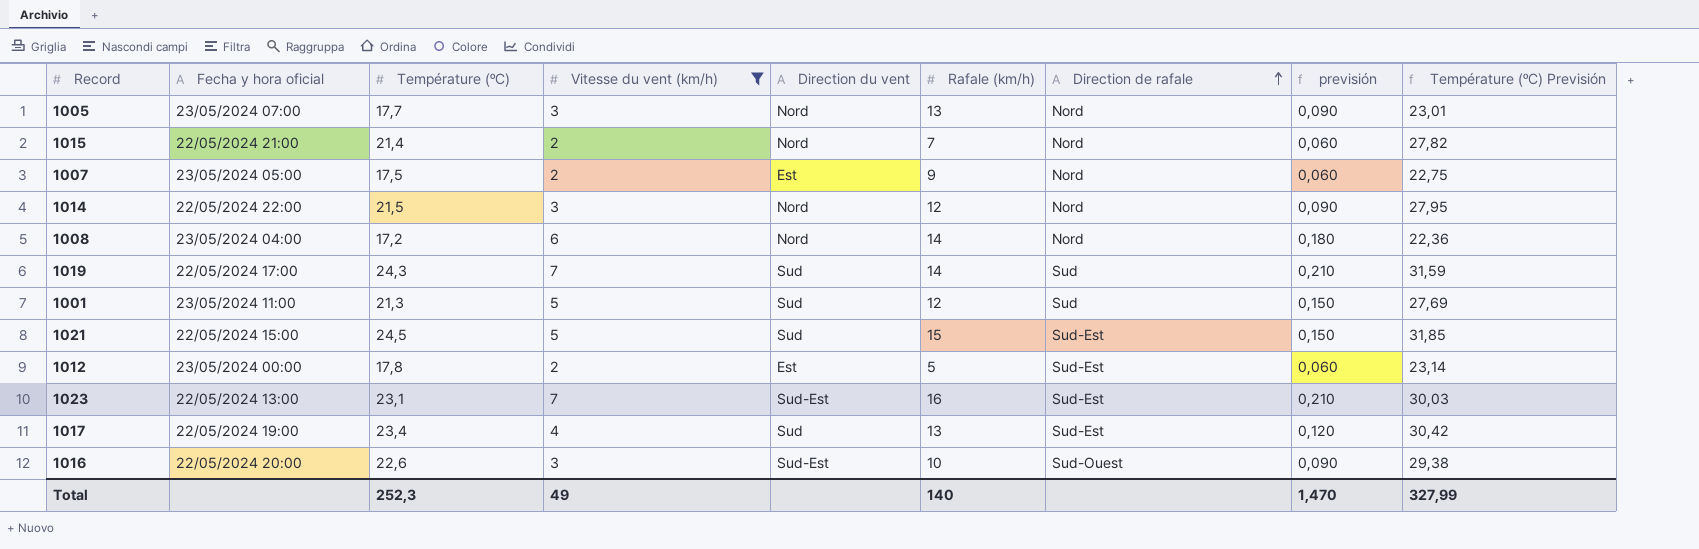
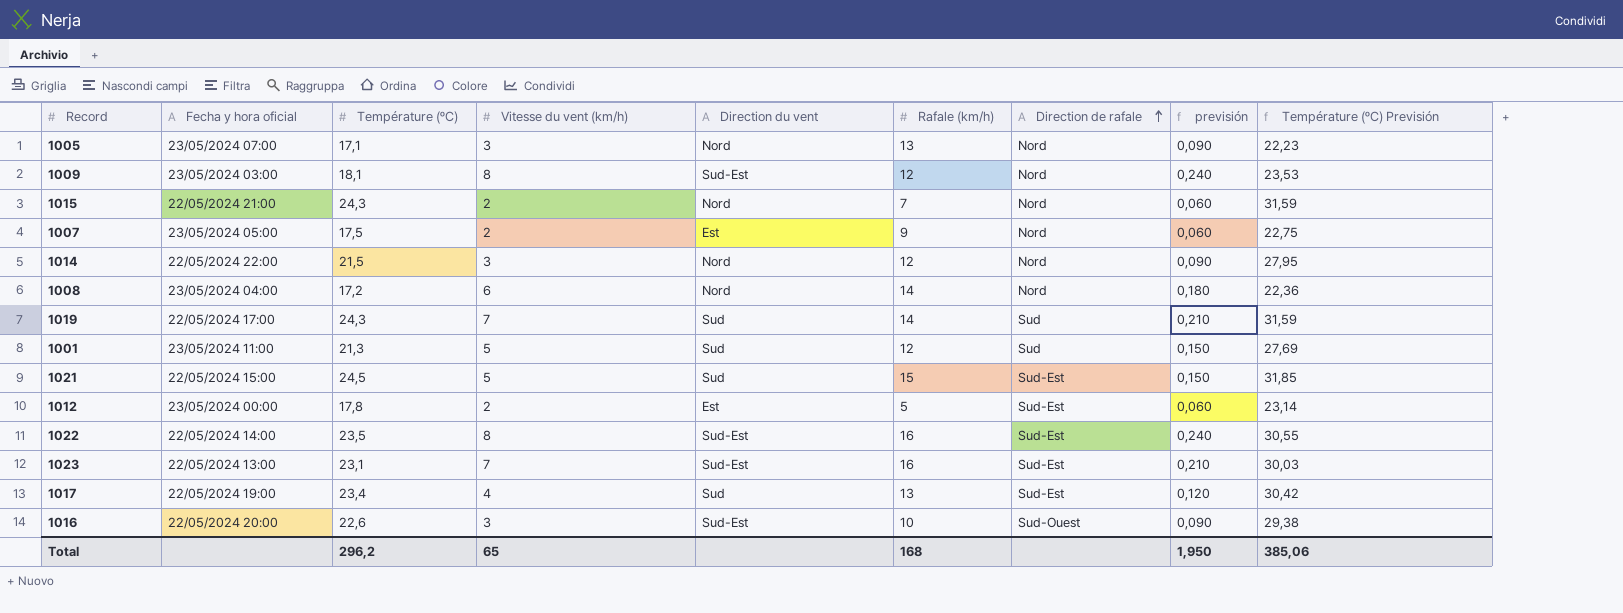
filter: Vitesse du vent (km/h) != 8 -> none
1005 | Température (ºC): 17,7 -> 17,1
1005 | Température (ºC) Previsión: 23,01 -> 22,23
1015 | Température (ºC): 21,4 -> 24,3
1015 | Température (ºC) Previsión: 27,82 -> 31,59
Total | Température (ºC): 252,3 -> 296,2
Total | Vitesse du vent (km/h): 49 -> 65
Total | Rafale (km/h): 140 -> 168
Total | previsión: 1,470 -> 1,950
Total | Température (ºC) Previsión: 327,99 -> 385,06

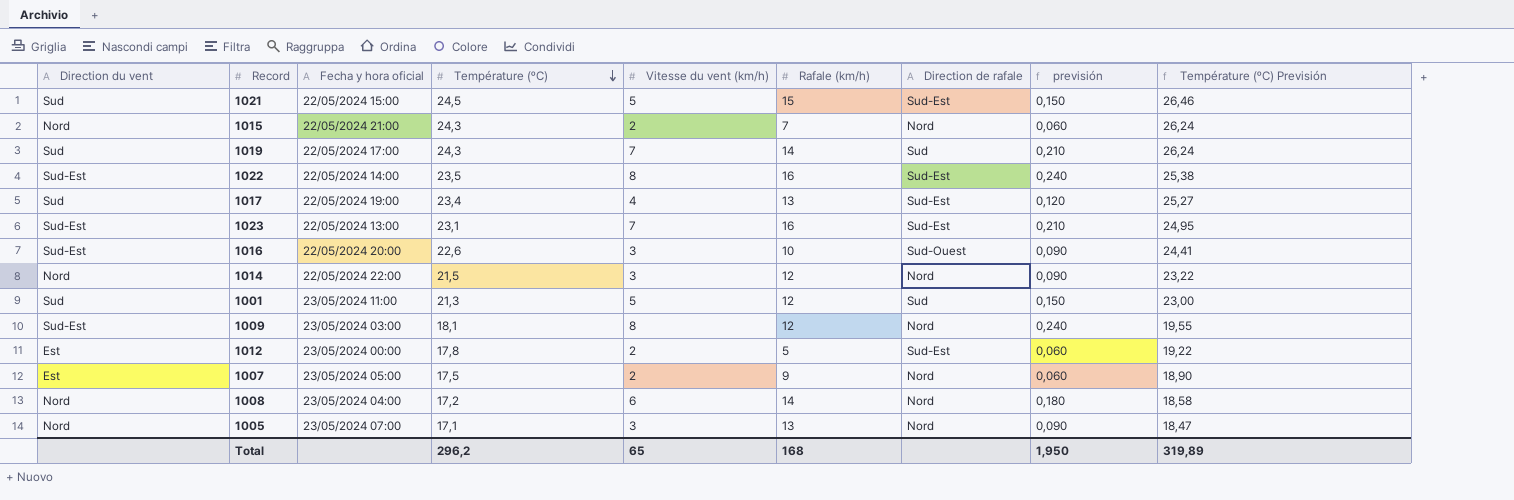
row order: Direction de rafale ascending -> Température (ºC) descending
column Direction du vent | position: 5 -> 1
column Température (ºC) Previsión | formula: [Température (ºC)] * 1,3 -> [Température (ºC)] * 1,08
Total | Température (ºC) Previsión: 385,06 -> 319,89

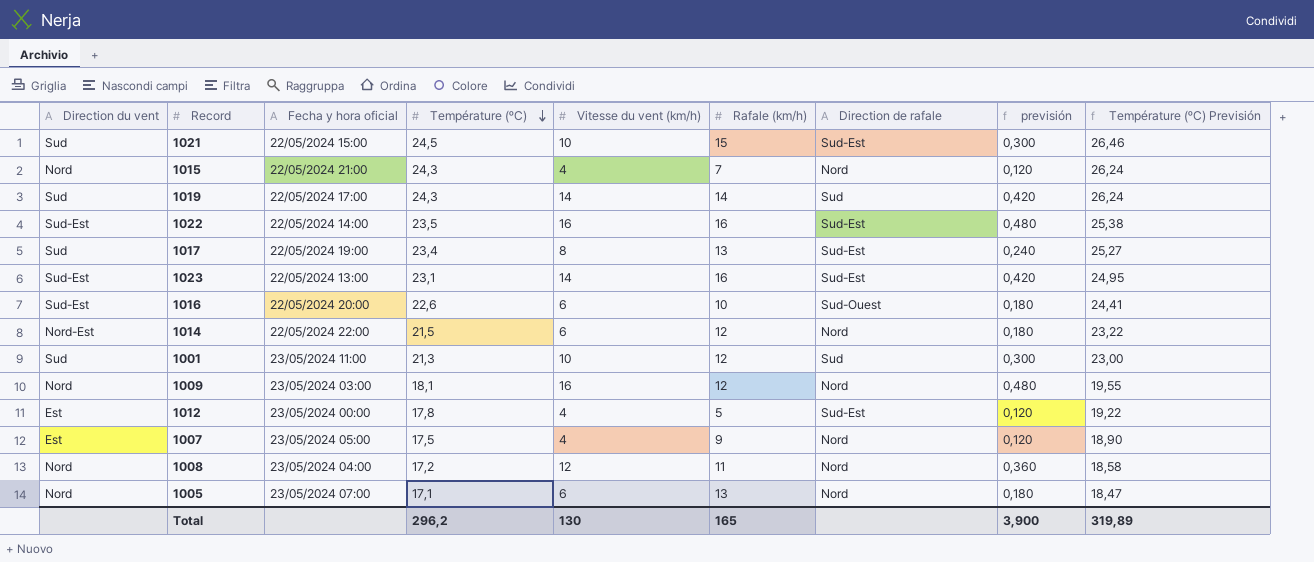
1021 | Vitesse du vent (km/h): 5 -> 10
1021 | previsión: 0,150 -> 0,300
1015 | Vitesse du vent (km/h): 2 -> 4
1015 | previsión: 0,060 -> 0,120
1019 | Vitesse du vent (km/h): 7 -> 14
1019 | previsión: 0,210 -> 0,420
1022 | Vitesse du vent (km/h): 8 -> 16
1022 | previsión: 0,240 -> 0,480
1017 | Vitesse du vent (km/h): 4 -> 8
1017 | previsión: 0,120 -> 0,240
1023 | Vitesse du vent (km/h): 7 -> 14
1023 | previsión: 0,210 -> 0,420
1016 | Vitesse du vent (km/h): 3 -> 6
1016 | previsión: 0,090 -> 0,180
1014 | Direction du vent: Nord -> Nord-Est
1014 | Vitesse du vent (km/h): 3 -> 6
1014 | previsión: 0,090 -> 0,180
1001 | Vitesse du vent (km/h): 5 -> 10
1001 | previsión: 0,150 -> 0,300
1009 | Direction du vent: Sud-Est -> Nord
1009 | Vitesse du vent (km/h): 8 -> 16
1009 | previsión: 0,240 -> 0,480
1012 | Vitesse du vent (km/h): 2 -> 4
1012 | previsión: 0,060 -> 0,120
1007 | Vitesse du vent (km/h): 2 -> 4
1007 | previsión: 0,060 -> 0,120
1008 | Vitesse du vent (km/h): 6 -> 12
1008 | Rafale (km/h): 14 -> 11
1008 | previsión: 0,180 -> 0,360
1005 | Vitesse du vent (km/h): 3 -> 6
1005 | previsión: 0,090 -> 0,180
Total | Vitesse du vent (km/h): 65 -> 130
Total | Rafale (km/h): 168 -> 165
Total | previsión: 1,950 -> 3,900

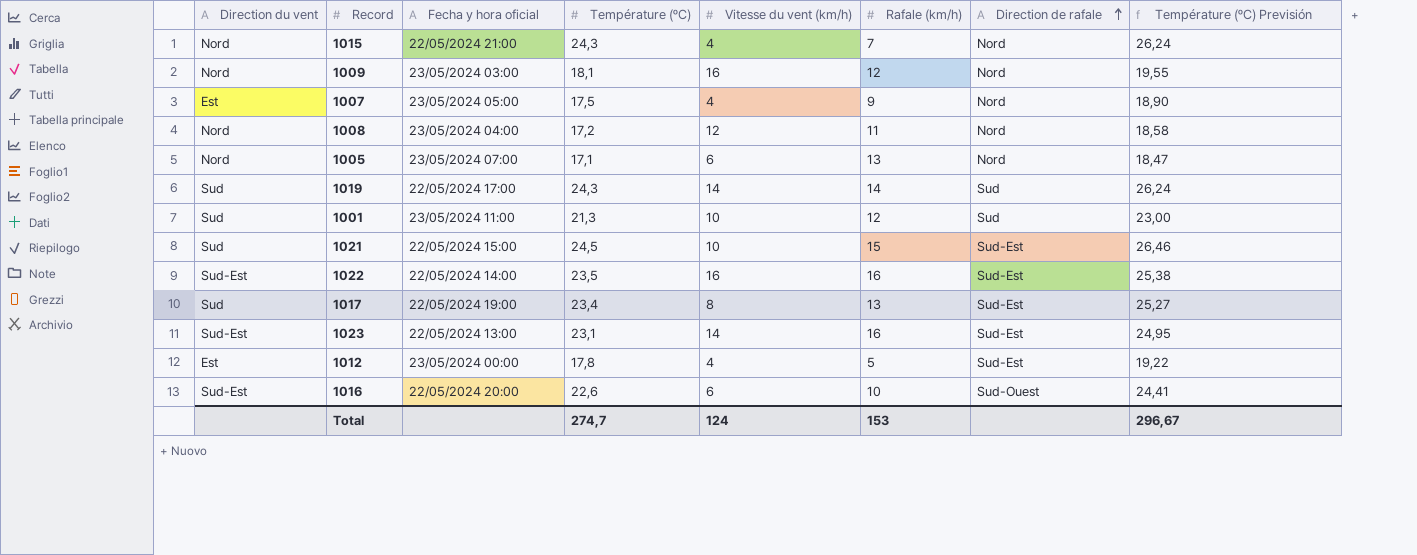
row order: Température (ºC) descending -> Direction de rafale ascending
column previsión | formula: [Vitesse du vent (km/h)] * 0,03 -> none
row 1014: Nord-Est | 22/05/2024 22:00 | 21,5 | 6 | 12 | Nord | 0,180 | 23,22 -> none
Total | Température (ºC): 296,2 -> 274,7
Total | Vitesse du vent (km/h): 130 -> 124
Total | Rafale (km/h): 165 -> 153
Total | Température (ºC) Previsión: 319,89 -> 296,67

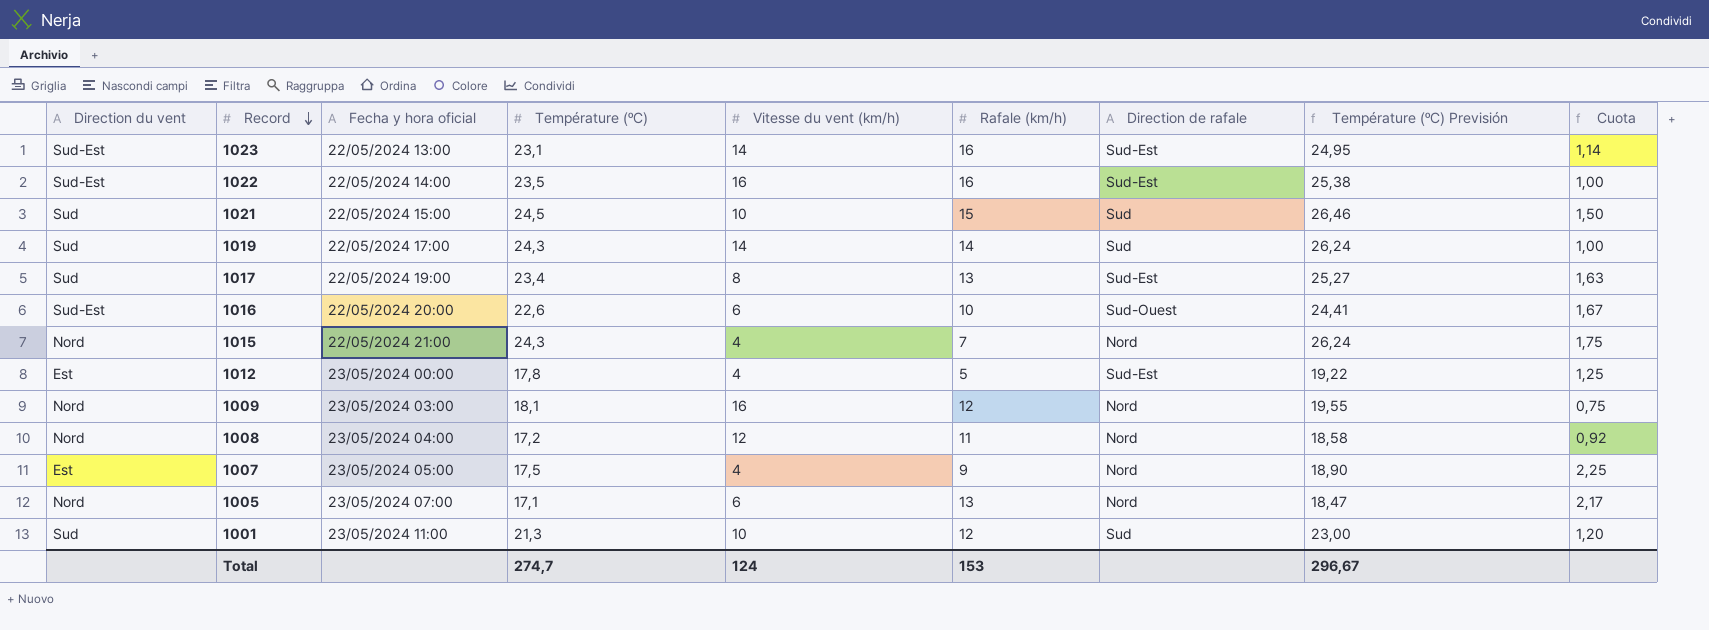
row order: Direction de rafale ascending -> Record descending
column Cuota | formula: none -> [Rafale (km/h)] / [Vitesse du vent (km/h)]
1021 | Direction de rafale: Sud-Est -> Sud

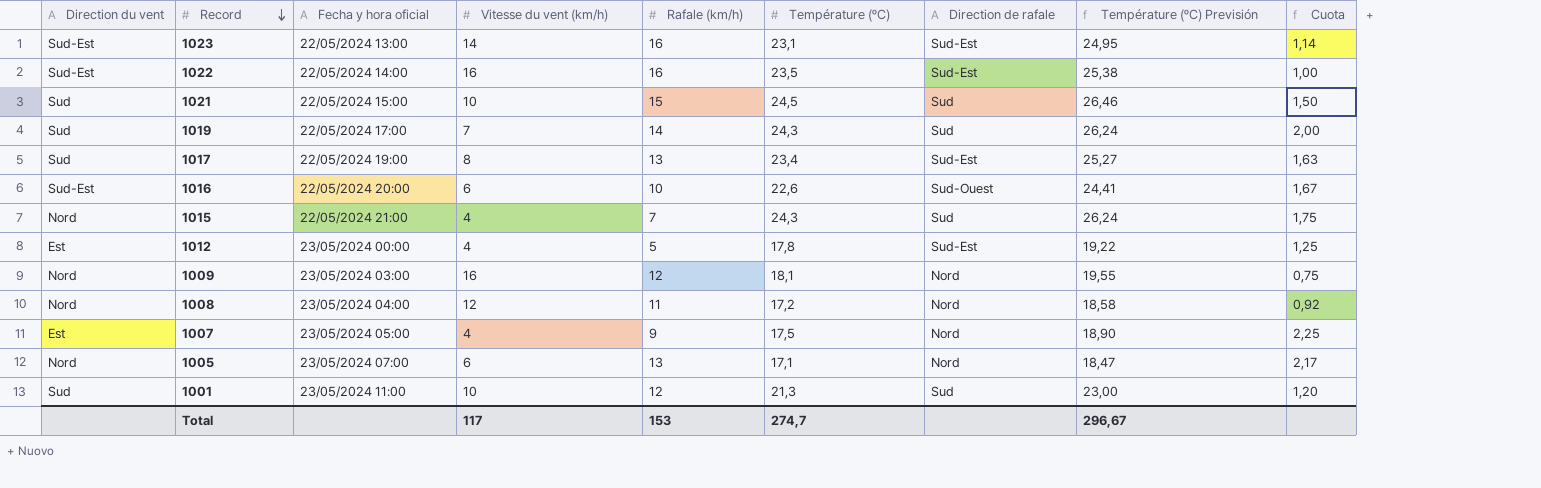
column Température (ºC) | position: 4 -> 6
1019 | Vitesse du vent (km/h): 14 -> 7
1019 | Cuota: 1,00 -> 2,00
1015 | Direction de rafale: Nord -> Sud
Total | Vitesse du vent (km/h): 124 -> 117

